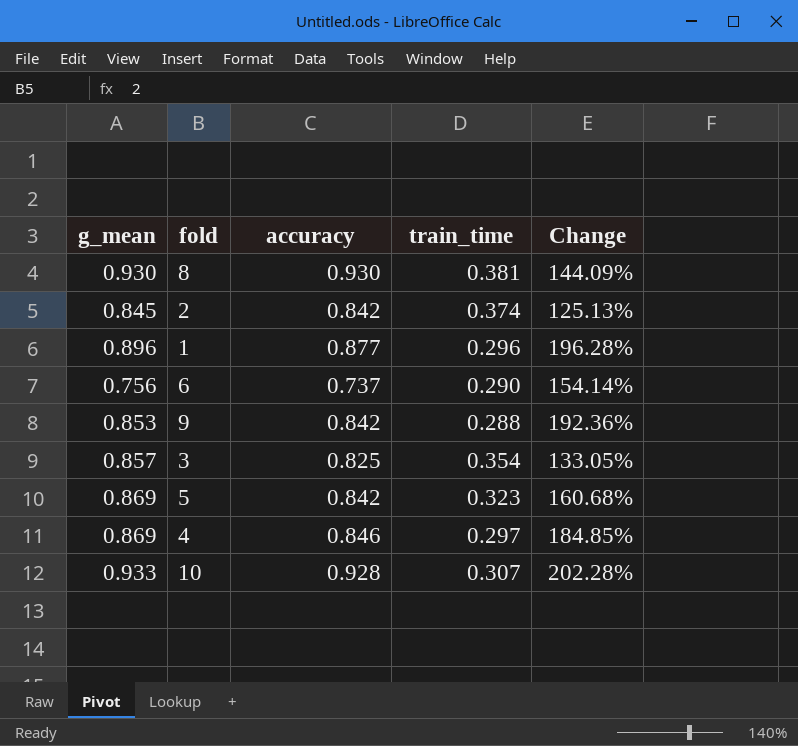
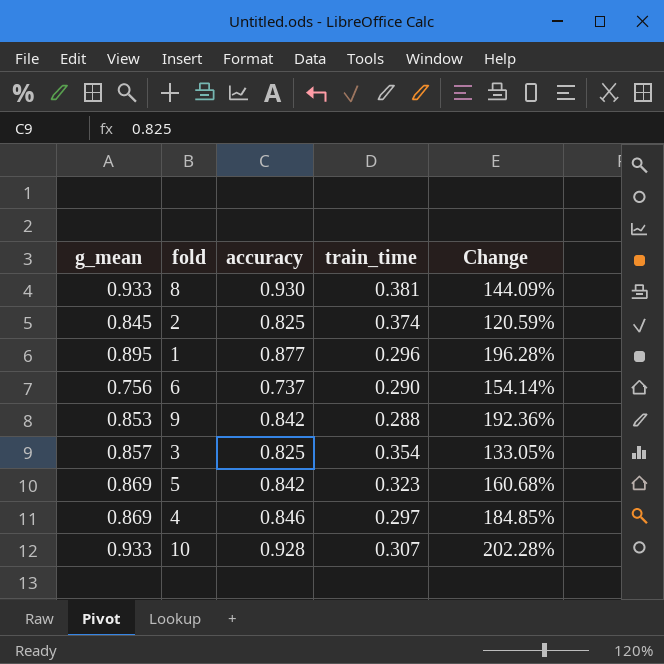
8 | g_mean: 0.930 -> 0.933
2 | accuracy: 0.842 -> 0.825
2 | Change: 125.13% -> 120.59%
1 | g_mean: 0.896 -> 0.895

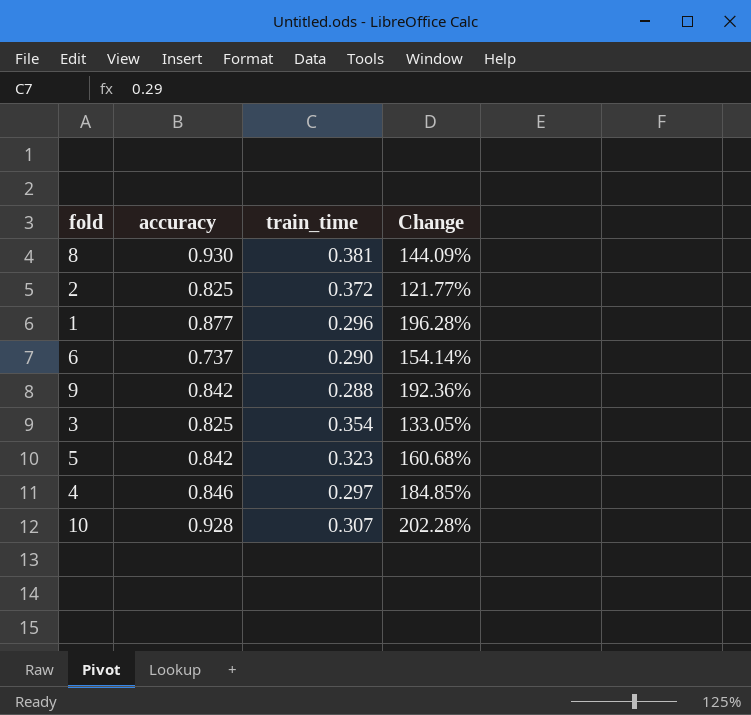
column g_mean | position: 1 -> none
2 | train_time: 0.374 -> 0.372
2 | Change: 120.59% -> 121.77%

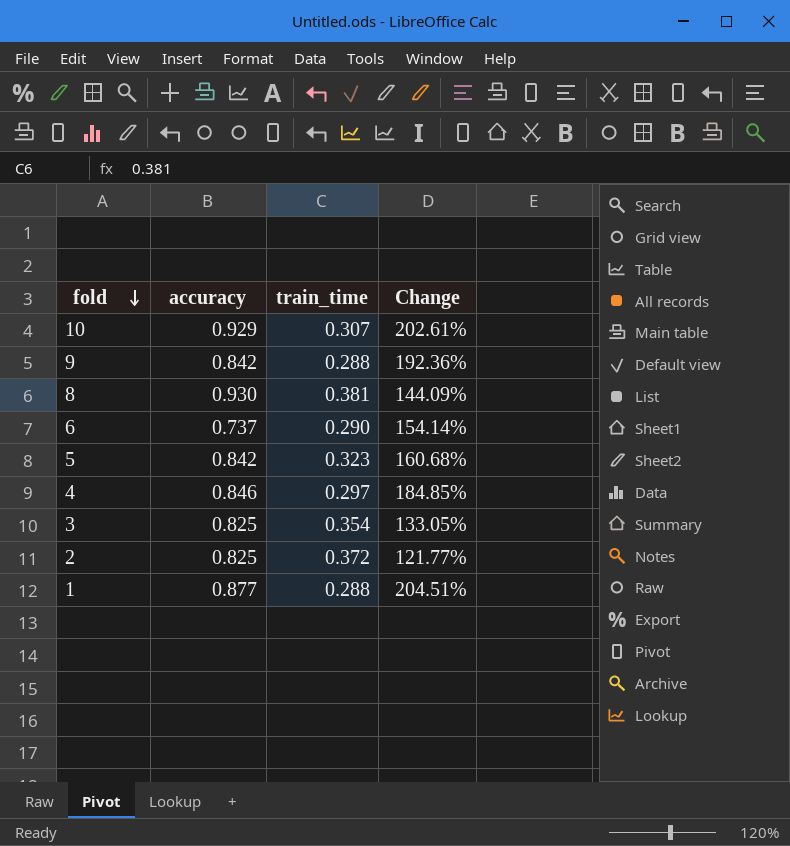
row order: none -> fold descending
10 | accuracy: 0.928 -> 0.929
10 | Change: 202.28% -> 202.61%
1 | train_time: 0.296 -> 0.288
1 | Change: 196.28% -> 204.51%

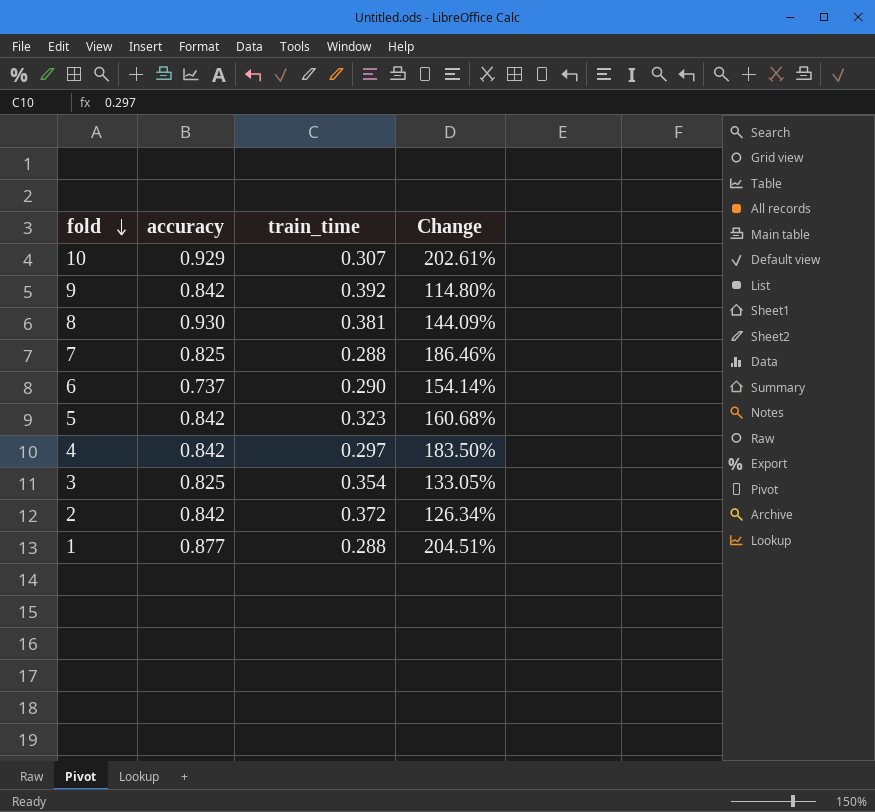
9 | train_time: 0.288 -> 0.392
9 | Change: 192.36% -> 114.80%
row 7: none -> 0.825 | 0.288 | 186.46%
4 | accuracy: 0.846 -> 0.842
4 | Change: 184.85% -> 183.50%
2 | accuracy: 0.825 -> 0.842
2 | Change: 121.77% -> 126.34%

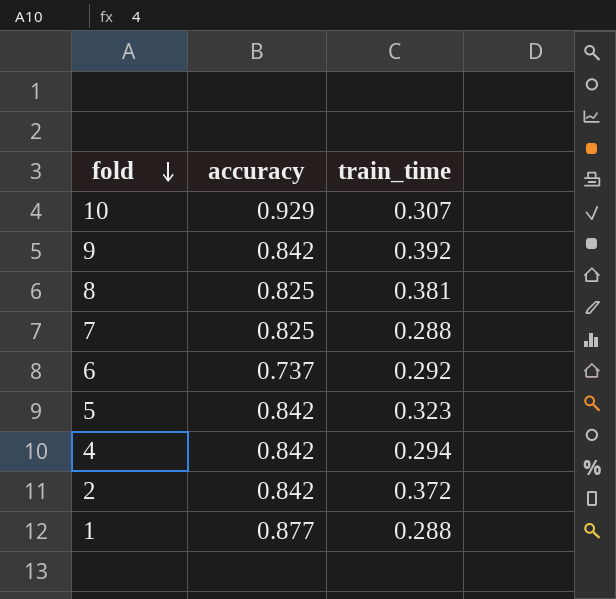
column Change | formula: ([accuracy] - [train_time]) / [train_time] -> none
row 3: 0.825 | 0.354 | 133.05% -> none
8 | accuracy: 0.930 -> 0.825
6 | train_time: 0.290 -> 0.292
4 | train_time: 0.297 -> 0.294

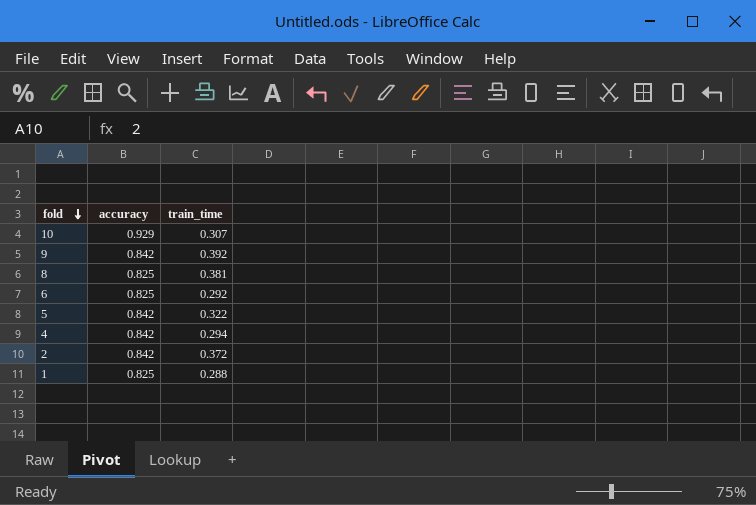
row 7: 0.825 | 0.288 -> none
6 | accuracy: 0.737 -> 0.825
5 | train_time: 0.323 -> 0.322
1 | accuracy: 0.877 -> 0.825

